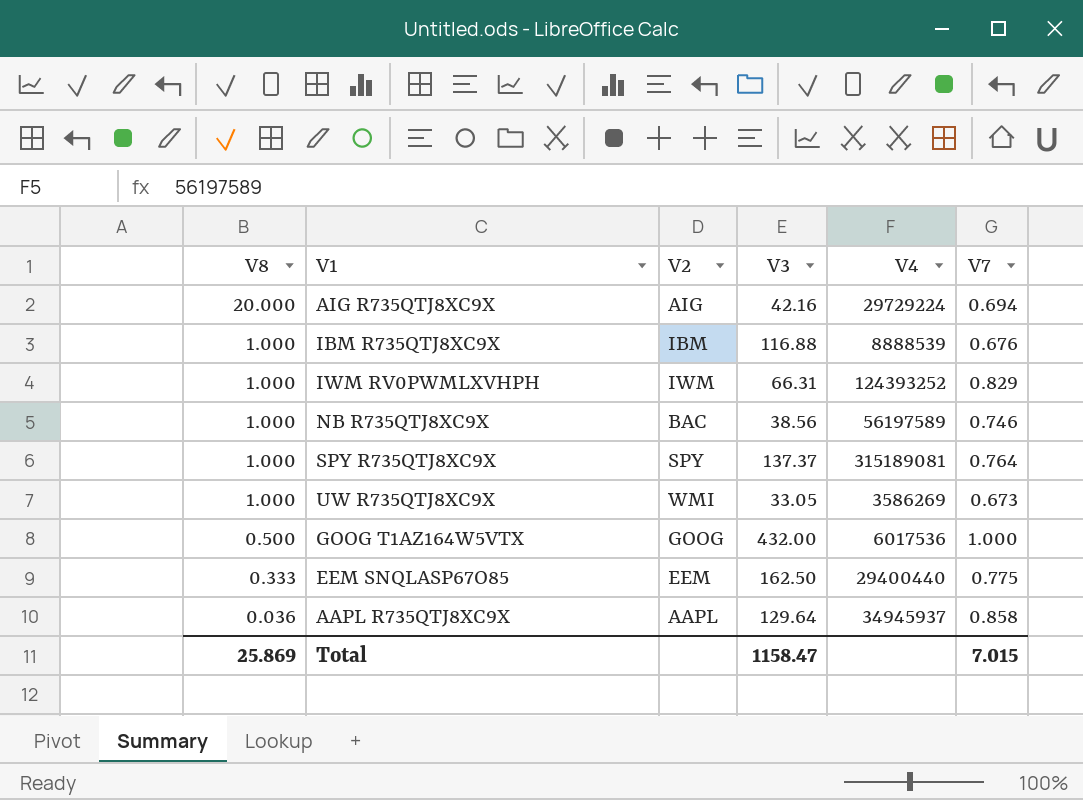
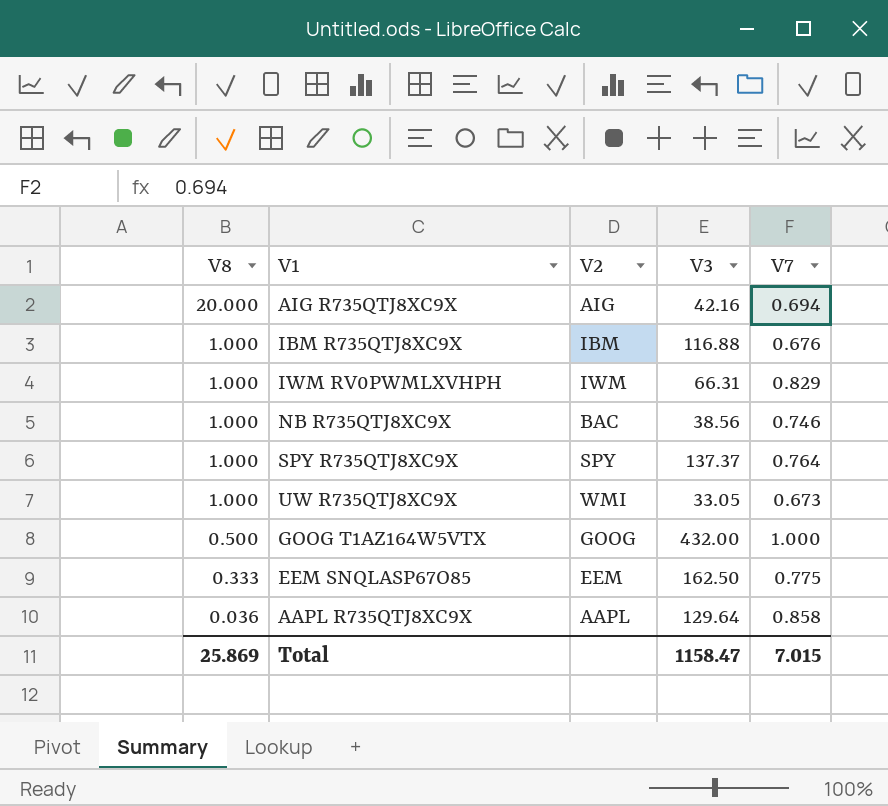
column V4 | position: 5 -> none

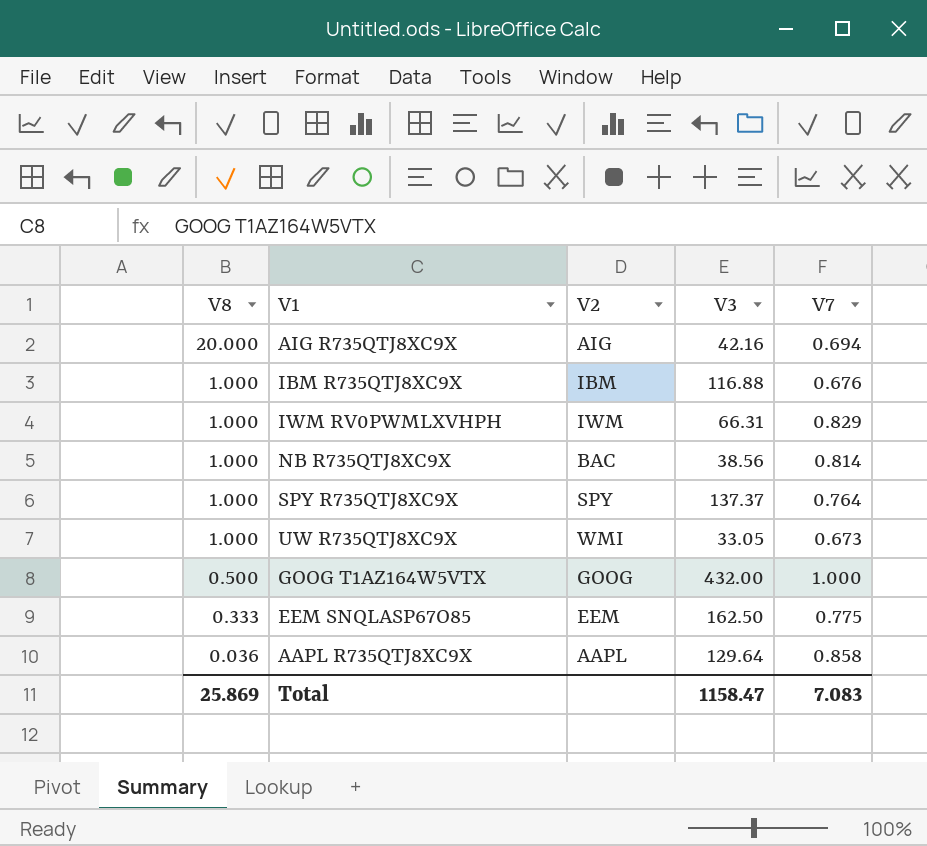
NB R735QTJ8XC9X | V7: 0.746 -> 0.814
Total | V7: 7.015 -> 7.083

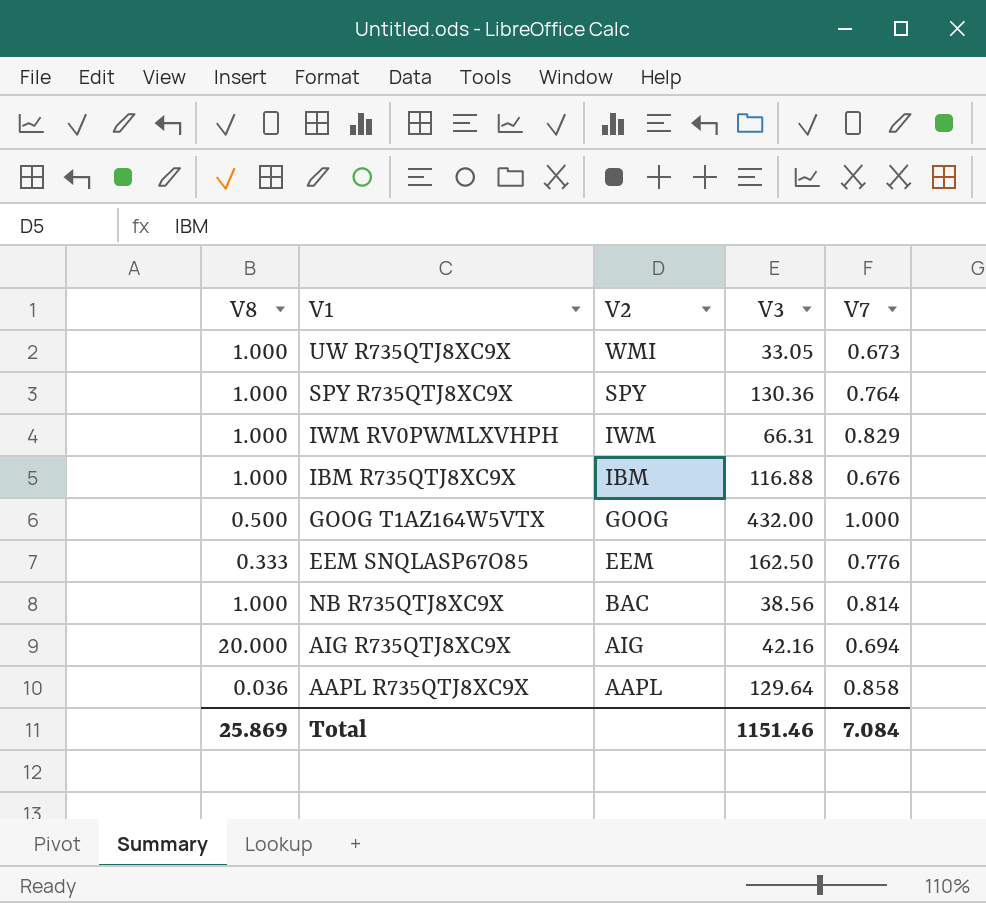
row order: V8 descending -> V2 descending
SPY R735QTJ8XC9X | V3: 137.37 -> 130.36
EEM SNQLASP67O85 | V7: 0.775 -> 0.776
Total | V3: 1158.47 -> 1151.46
Total | V7: 7.083 -> 7.084

